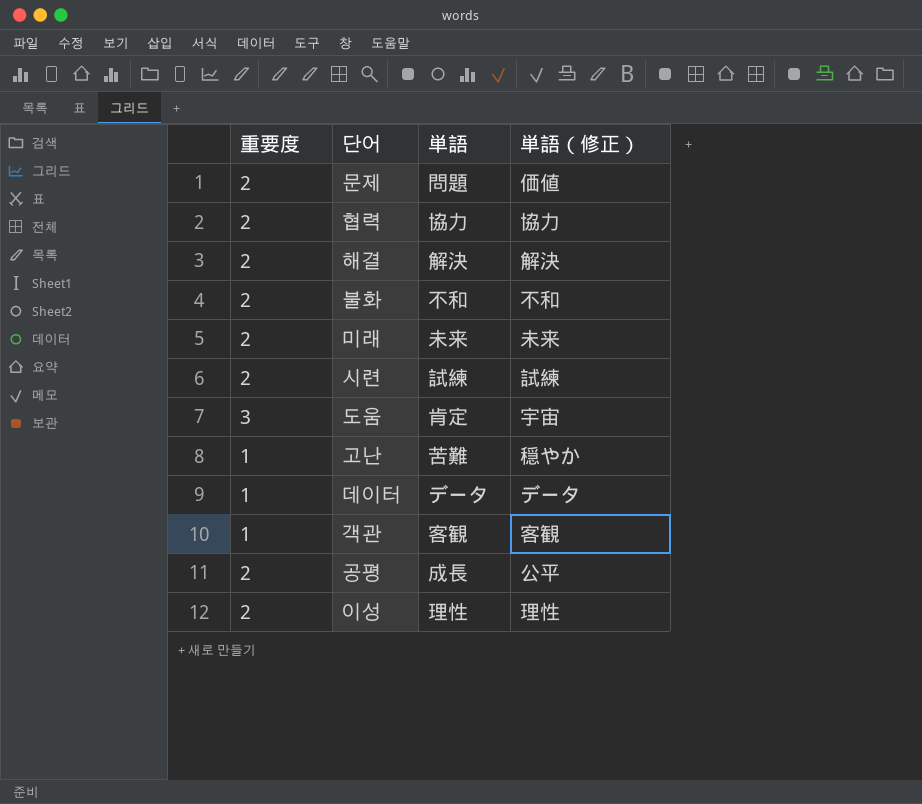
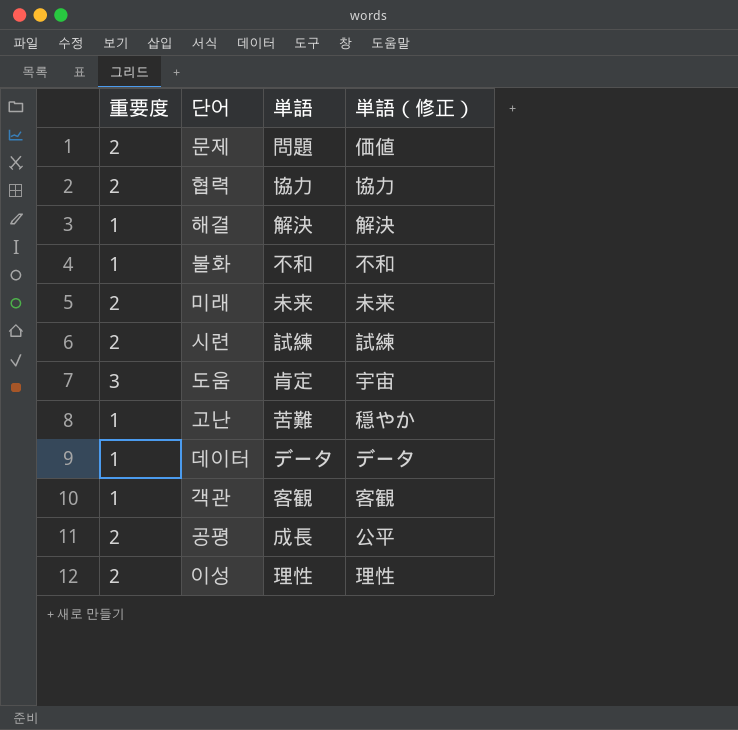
해결 | 重要度: 2 -> 1
불화 | 重要度: 2 -> 1

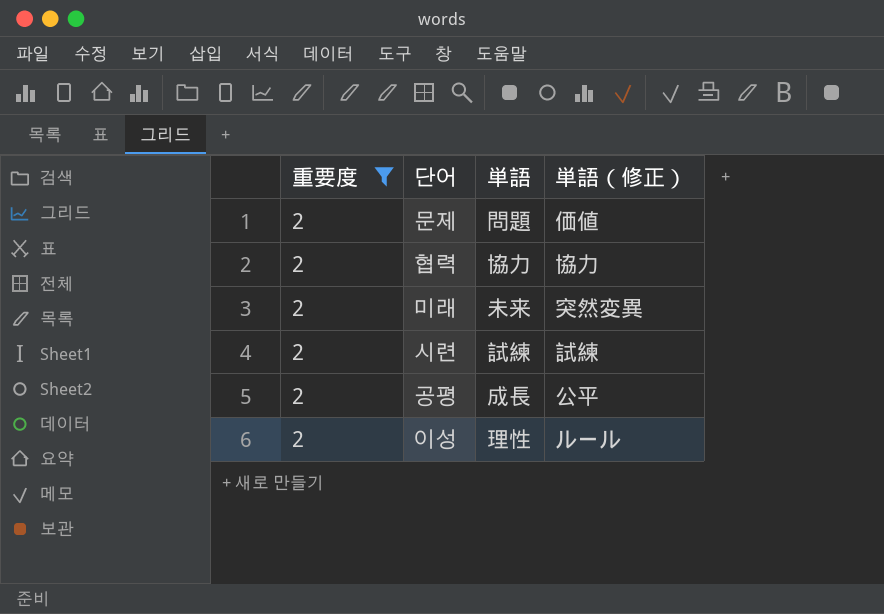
filter: none -> 重要度 = 2
미래 | 単語（修正）: 未来 -> 突然変異
이성 | 単語（修正）: 理性 -> ルール

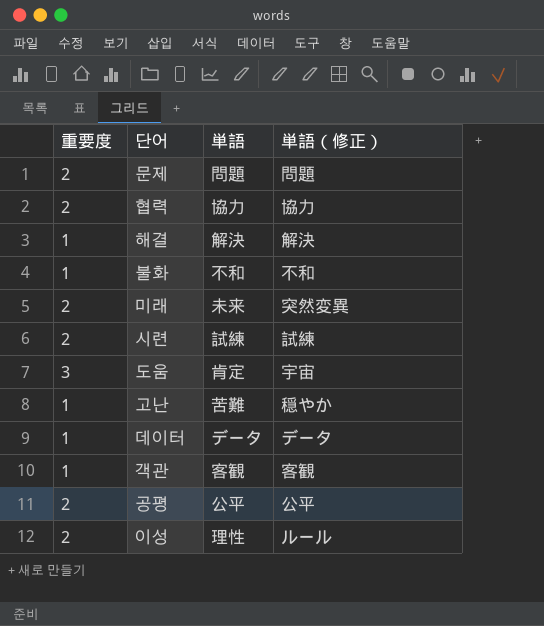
filter: 重要度 = 2 -> none
문제 | 単語（修正）: 価値 -> 問題
공평 | 単語: 成長 -> 公平

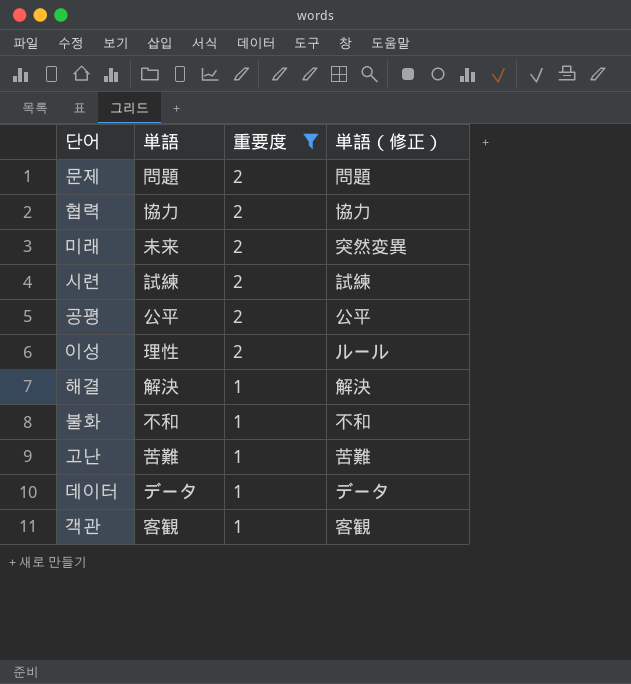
filter: none -> 重要度 != 3
row order: none -> 重要度 descending
column 重要度 | position: 1 -> 3
고난 | 単語（修正）: 穏やか -> 苦難

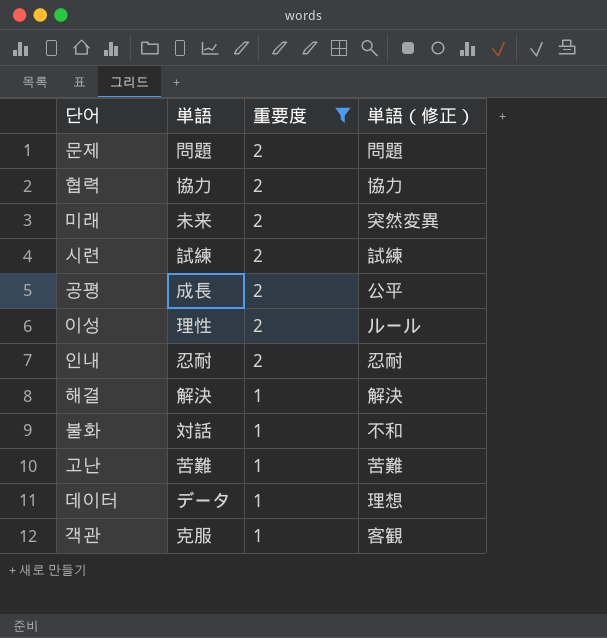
공평 | 単語: 公平 -> 成長
row 인내: none -> 忍耐 | 2 | 忍耐
불화 | 単語: 不和 -> 対話
데이터 | 単語（修正）: データ -> 理想
객관 | 単語: 客観 -> 克服

